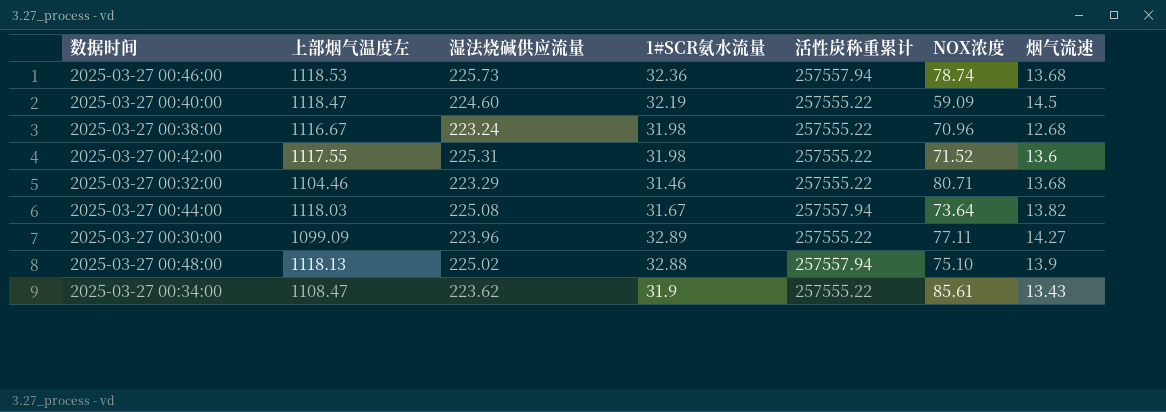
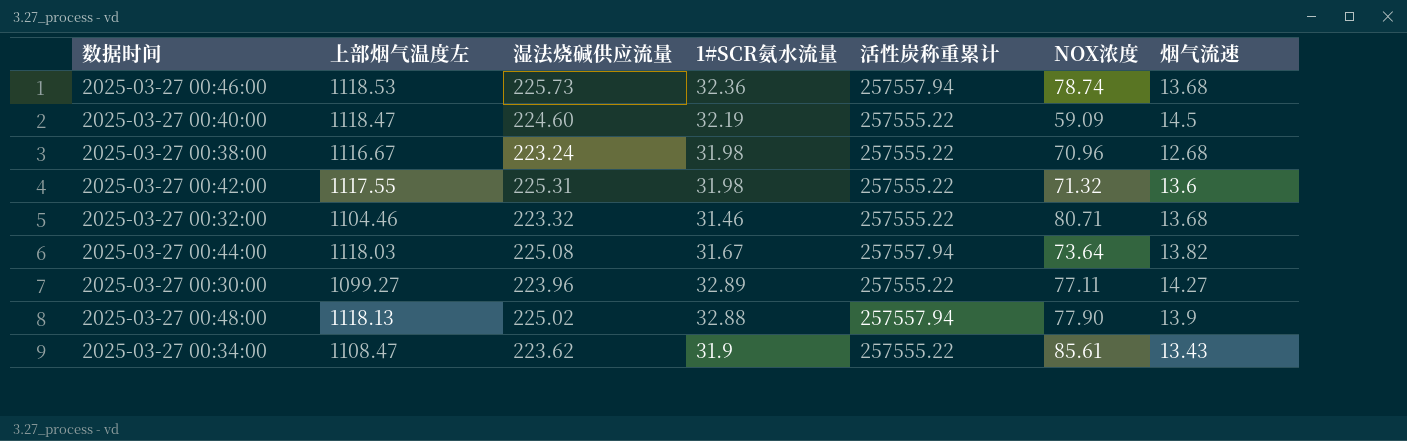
2025-03-27 00:42:00 | NOX浓度: 71.52 -> 71.32
2025-03-27 00:32:00 | 湿法烧碱供应流量: 223.29 -> 223.32
2025-03-27 00:30:00 | 上部烟气温度左: 1099.09 -> 1099.27
2025-03-27 00:48:00 | NOX浓度: 75.10 -> 77.90

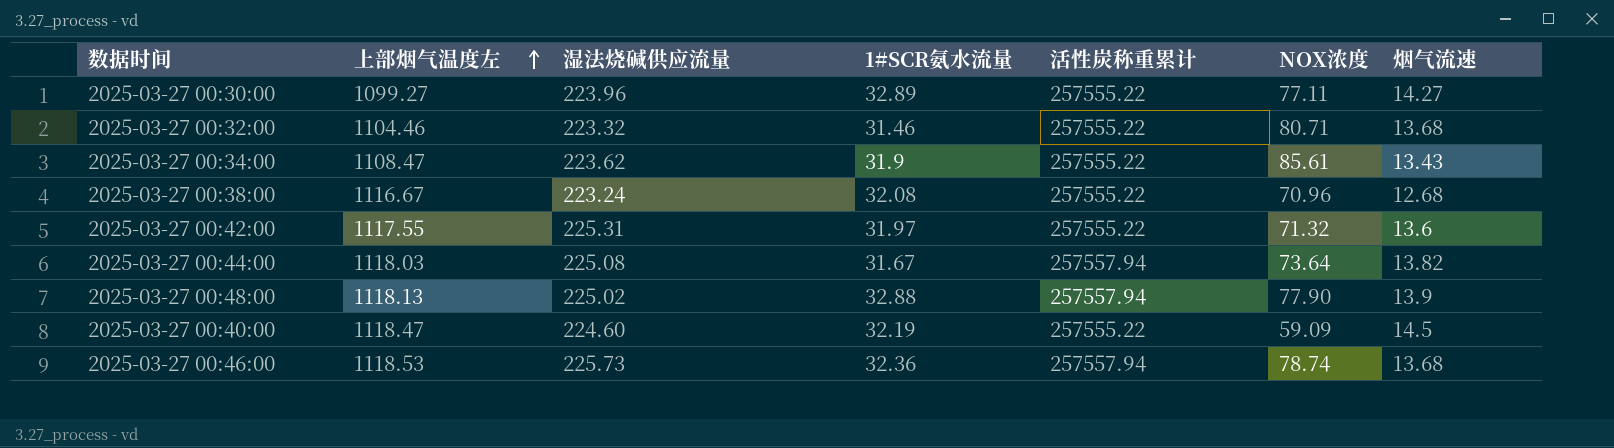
row order: none -> 上部烟气温度左 ascending
2025-03-27 00:38:00 | 1#SCR氨水流量: 31.98 -> 32.08
2025-03-27 00:42:00 | 1#SCR氨水流量: 31.98 -> 31.97

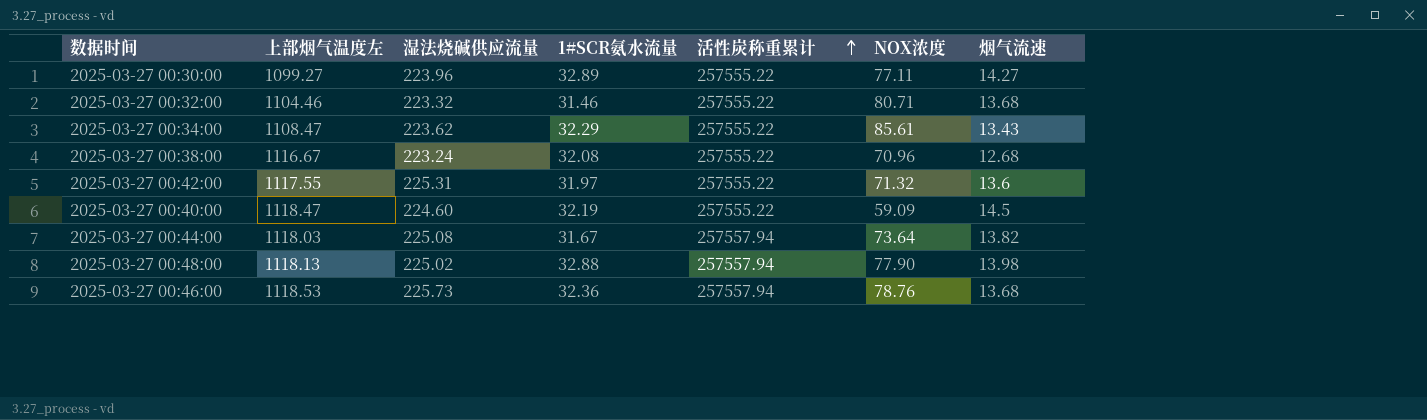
row order: 上部烟气温度左 ascending -> 活性炭称重累计 ascending
2025-03-27 00:34:00 | 1#SCR氨水流量: 31.9 -> 32.29
2025-03-27 00:48:00 | 烟气流速: 13.9 -> 13.98
2025-03-27 00:46:00 | NOX浓度: 78.74 -> 78.76

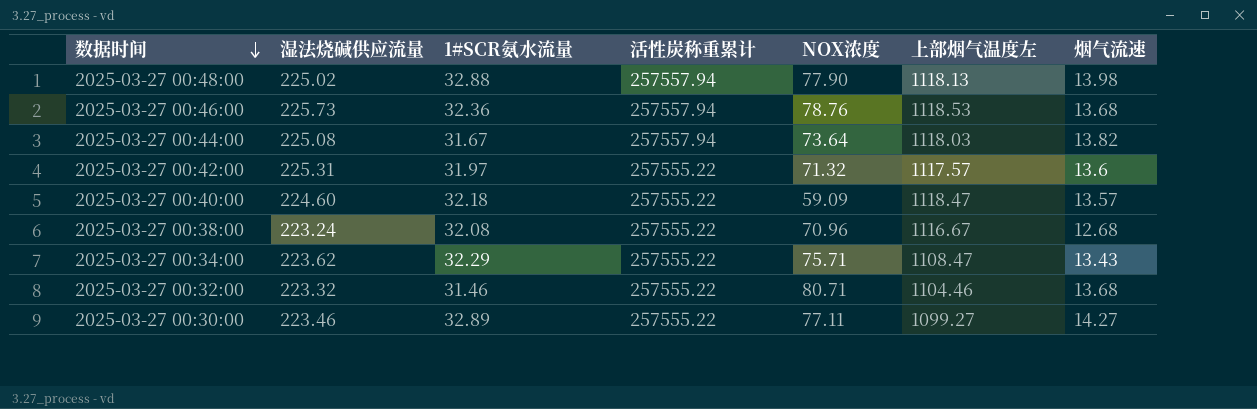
row order: 活性炭称重累计 ascending -> 数据时间 descending
column 上部烟气温度左 | position: 2 -> 6
2025-03-27 00:42:00 | 上部烟气温度左: 1117.55 -> 1117.57
2025-03-27 00:40:00 | 1#SCR氨水流量: 32.19 -> 32.18
2025-03-27 00:40:00 | 烟气流速: 14.5 -> 13.57
2025-03-27 00:34:00 | NOX浓度: 85.61 -> 75.71
2025-03-27 00:30:00 | 湿法烧碱供应流量: 223.96 -> 223.46

